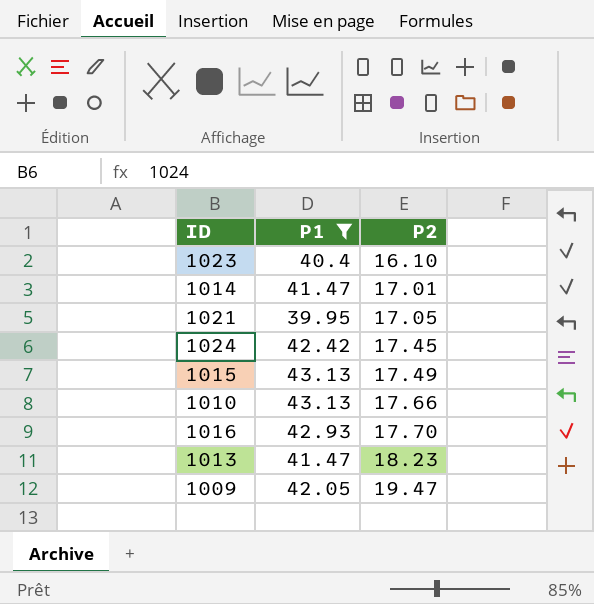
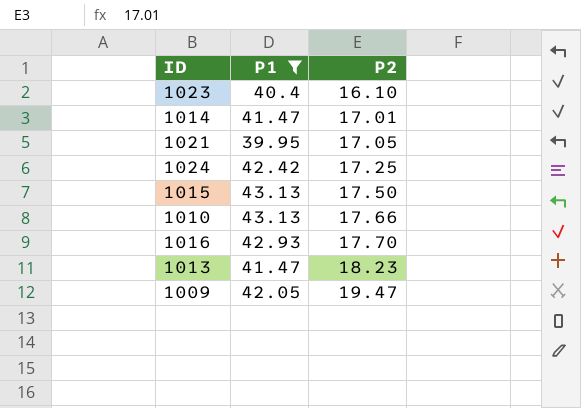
1024 | P2: 17.45 -> 17.25
1015 | P2: 17.49 -> 17.50

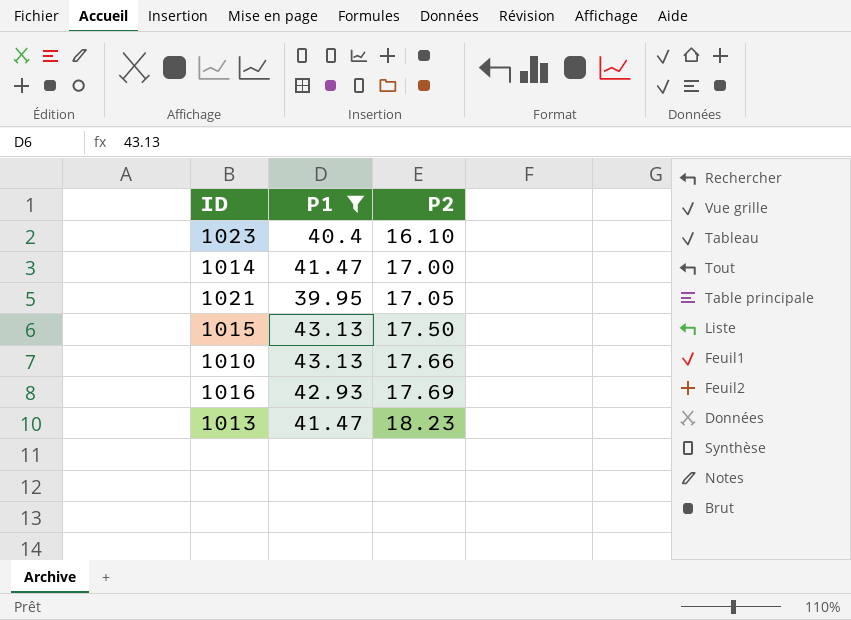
row 1024: 42.42 | 17.25 -> none
row 1009: 42.05 | 19.47 -> none
1014 | P2: 17.01 -> 17.00
1016 | P2: 17.70 -> 17.69

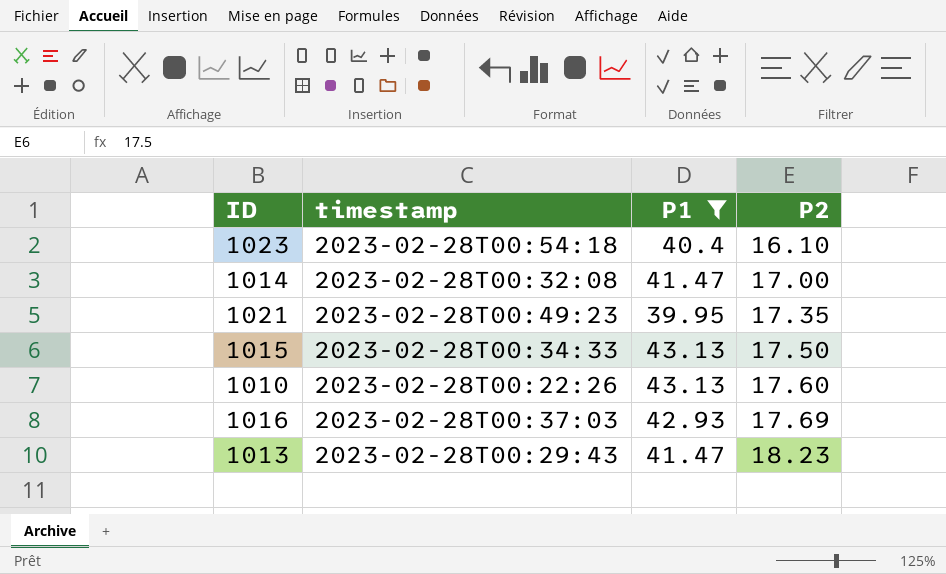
column timestamp | position: none -> 2
1021 | P2: 17.05 -> 17.35
1010 | P2: 17.66 -> 17.60

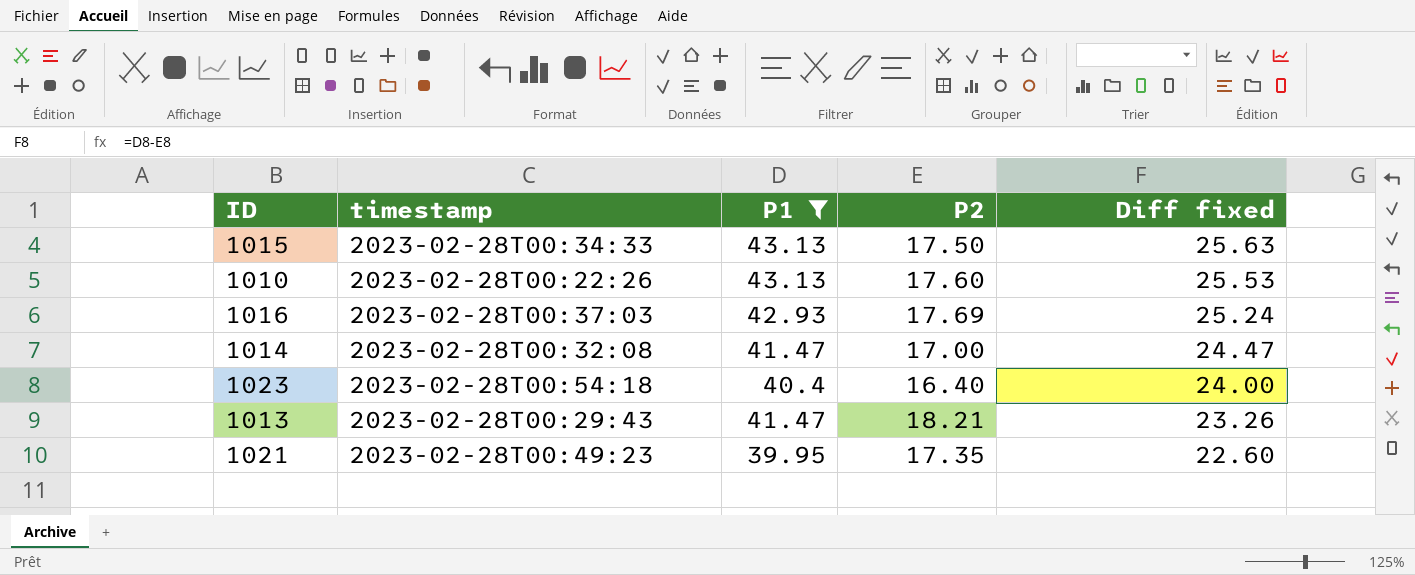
row order: P2 ascending -> Diff fixed descending
column Diff fixed | formula: none -> [P1] - [P2]
1023 | P2: 16.10 -> 16.40
1013 | P2: 18.23 -> 18.21

